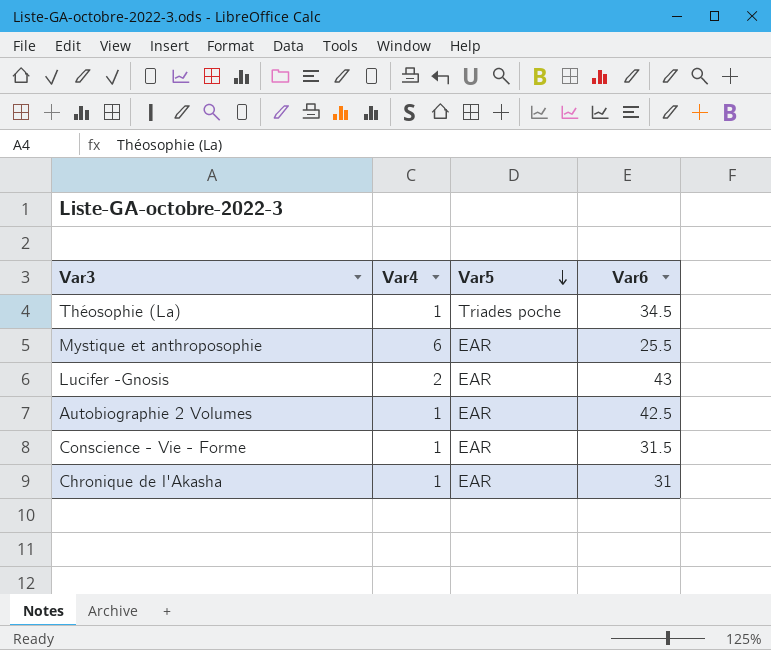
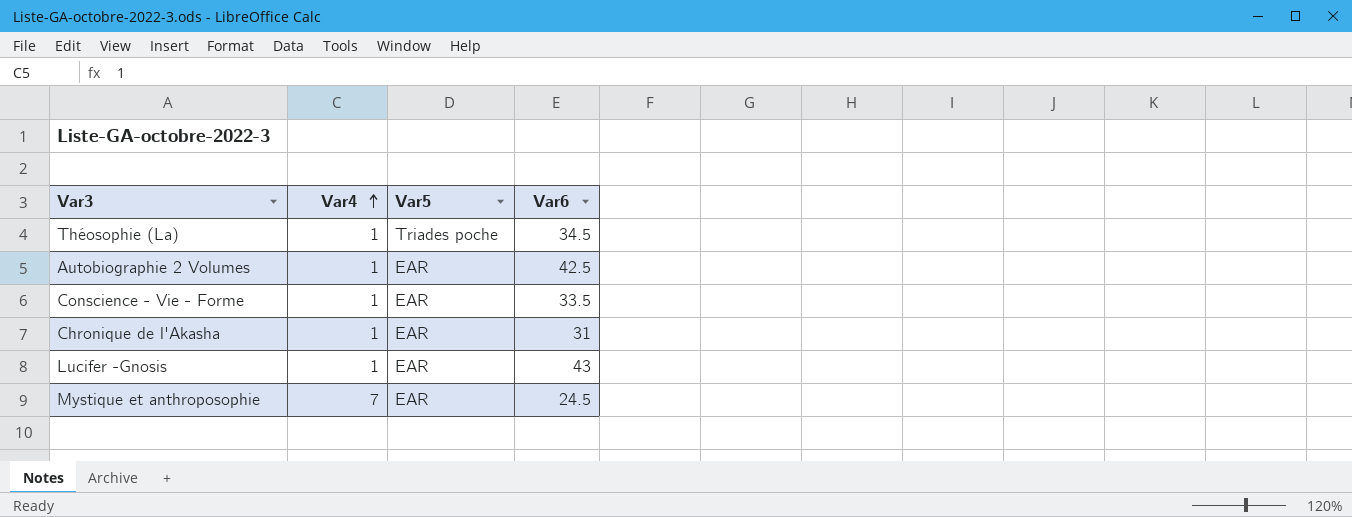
row order: Var5 descending -> Var4 ascending
Conscience - Vie - Forme | Var6: 31.5 -> 33.5
Lucifer -Gnosis | Var4: 2 -> 1
Mystique et anthroposophie | Var4: 6 -> 7
Mystique et anthroposophie | Var6: 25.5 -> 24.5

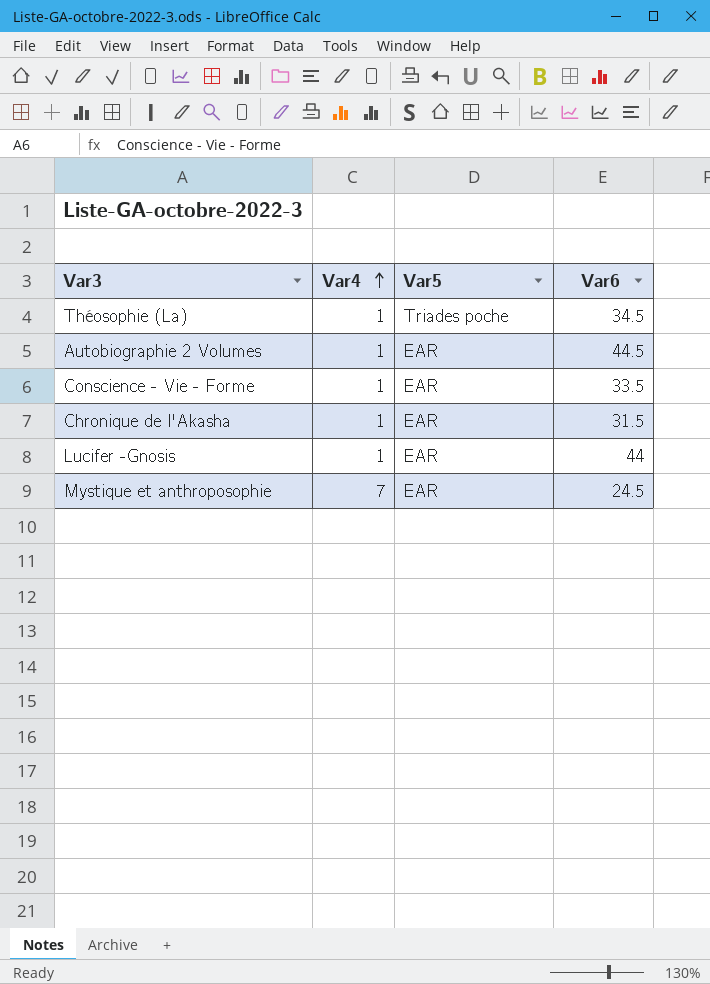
Autobiographie 2 Volumes | Var6: 42.5 -> 44.5
Chronique de l'Akasha | Var6: 31 -> 31.5
Lucifer -Gnosis | Var6: 43 -> 44

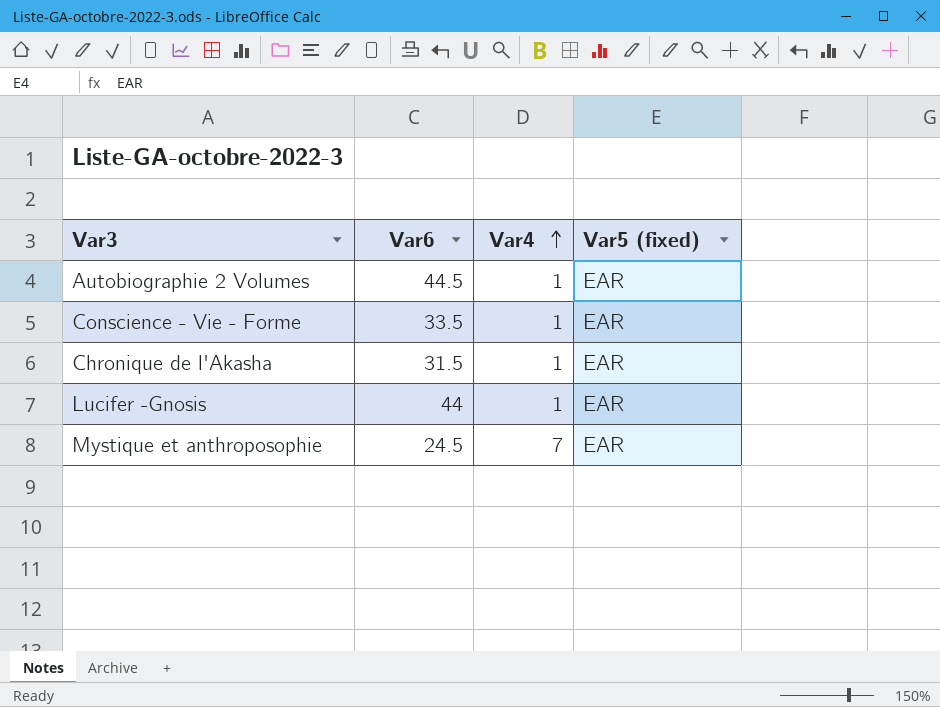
column Var6 | position: 4 -> 2
column name: Var5 -> Var5 (fixed)
row Théosophie (La): 1 | Triades poche | 34.5 -> none

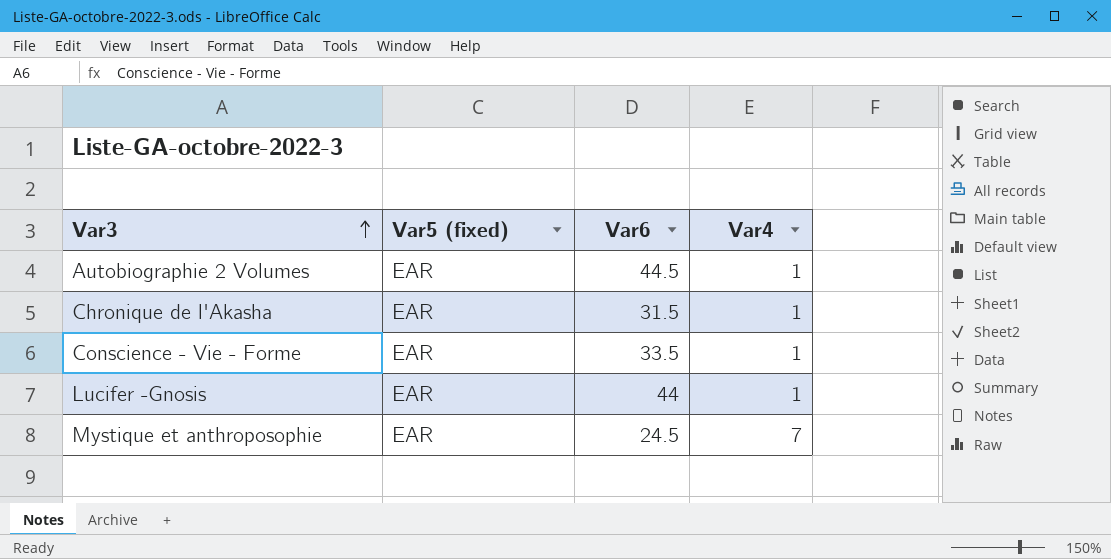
row order: Var4 ascending -> Var3 ascending
column Var5 (fixed) | position: 4 -> 2

